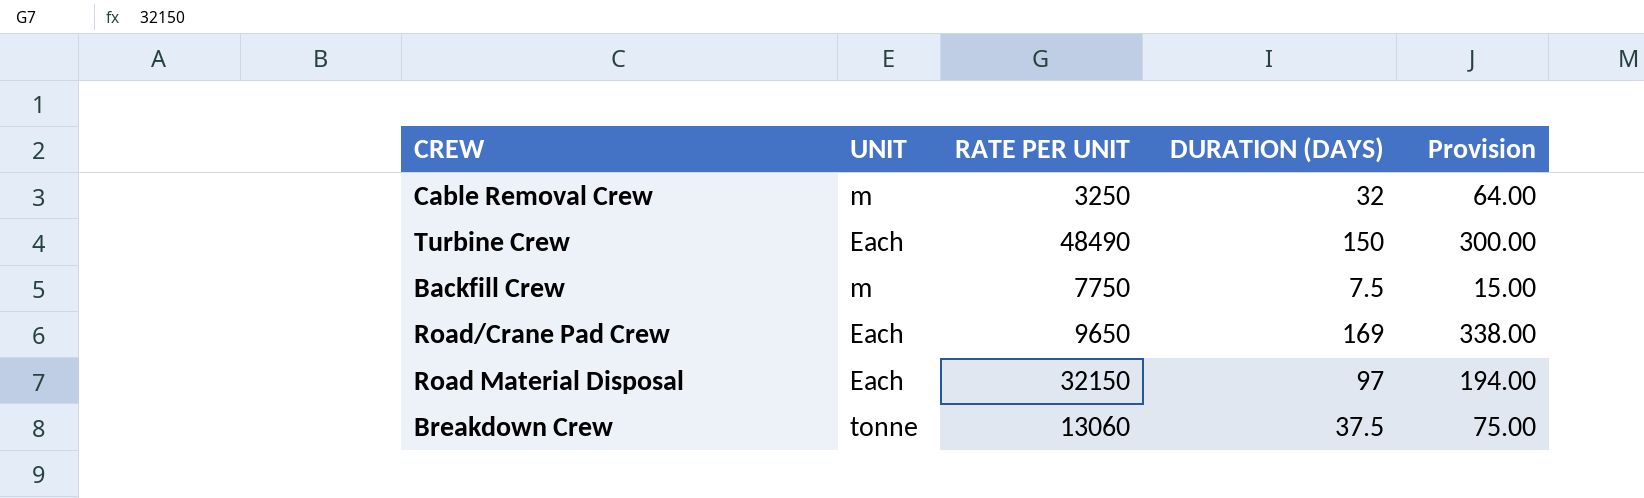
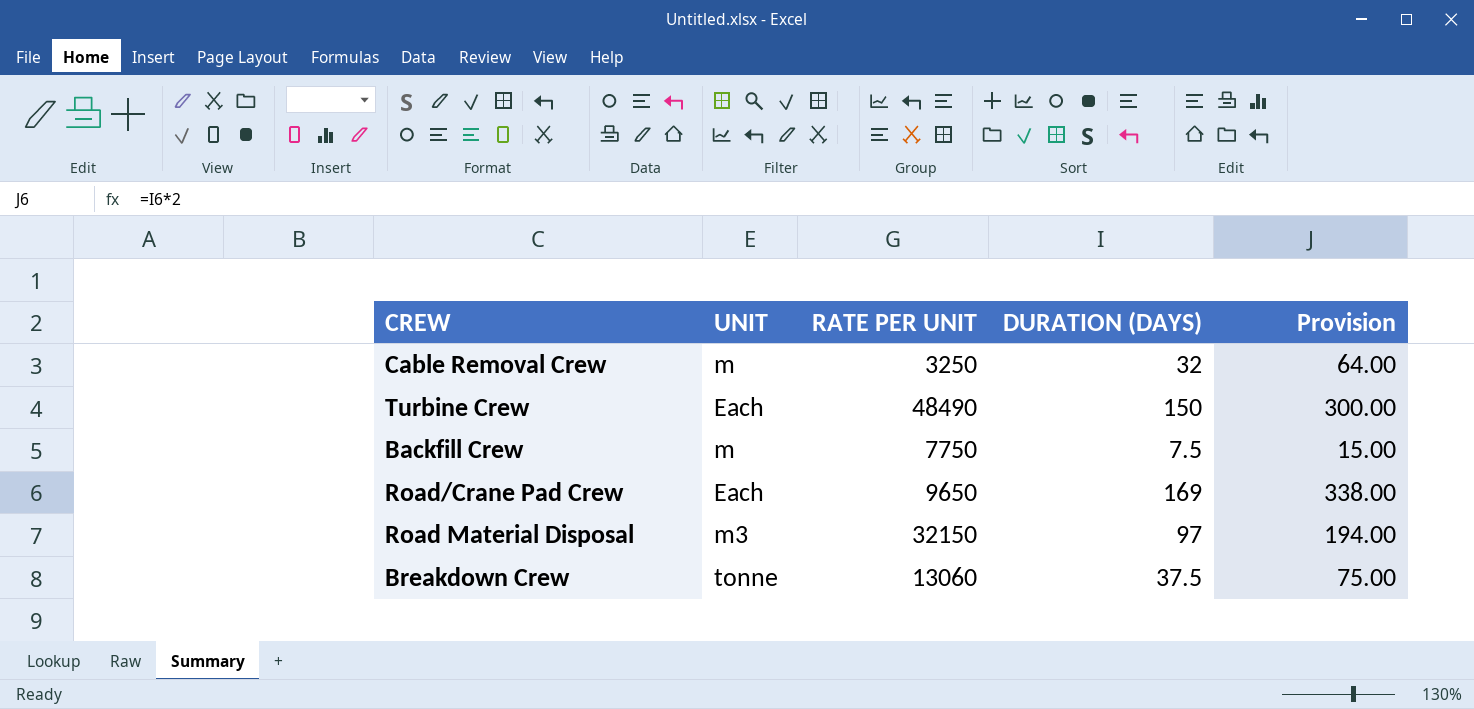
Road Material Disposal | UNIT: Each -> m3

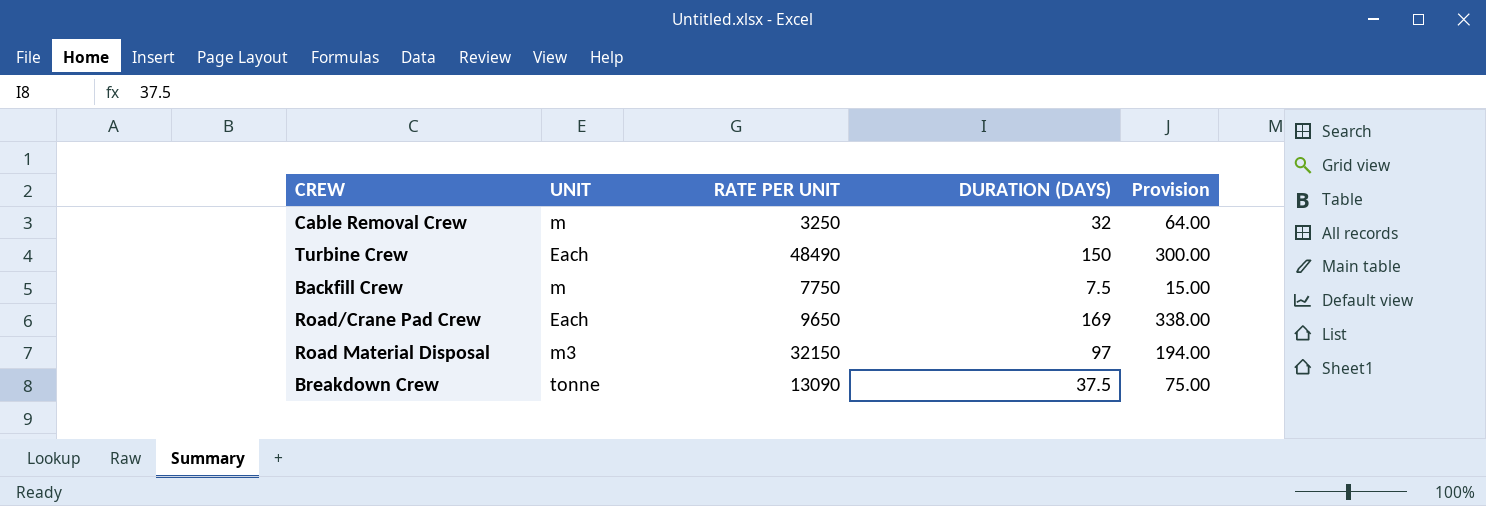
Breakdown Crew | RATE PER UNIT: 13060 -> 13090

